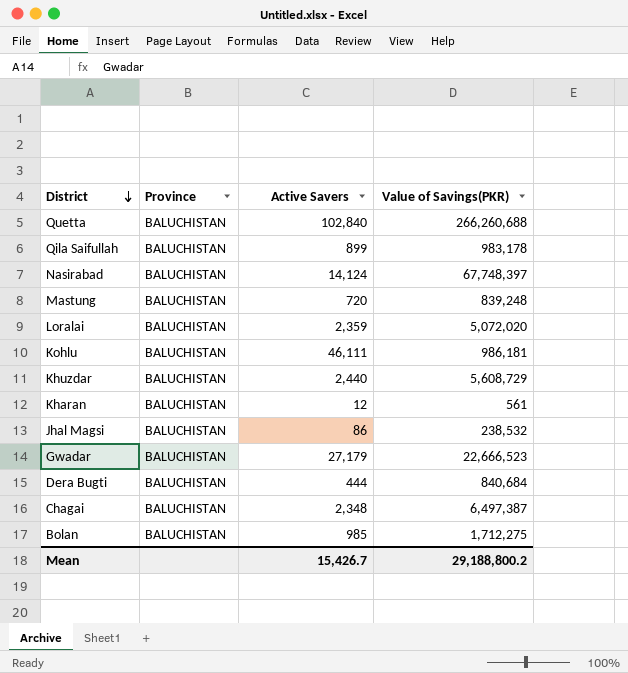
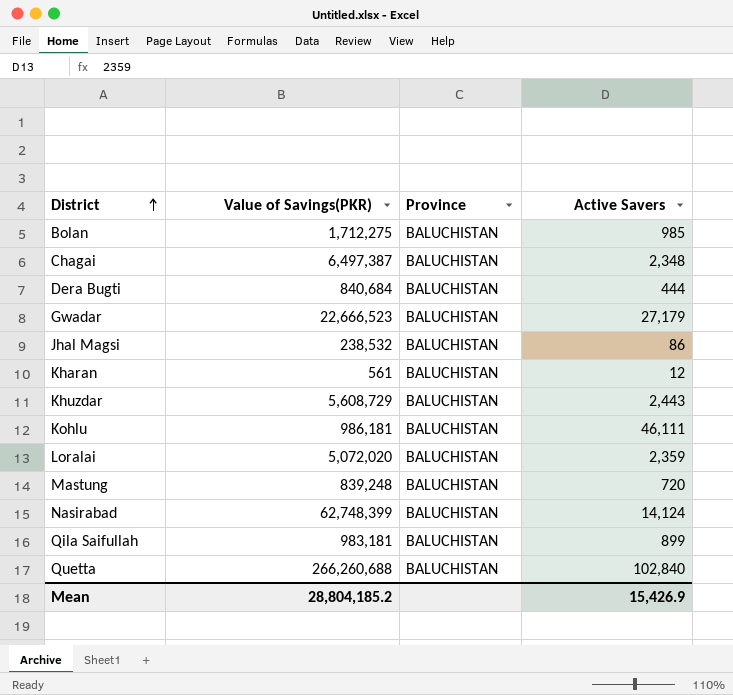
row order: District descending -> District ascending
column Value of Savings(PKR) | position: 4 -> 2
Khuzdar | Active Savers: 2,440 -> 2,443
Nasirabad | Value of Savings(PKR): 67,748,397 -> 62,748,399
Qila Saifullah | Value of Savings(PKR): 983,178 -> 983,181
Mean | Value of Savings(PKR): 29,188,800.2 -> 28,804,185.2
Mean | Active Savers: 15,426.7 -> 15,426.9

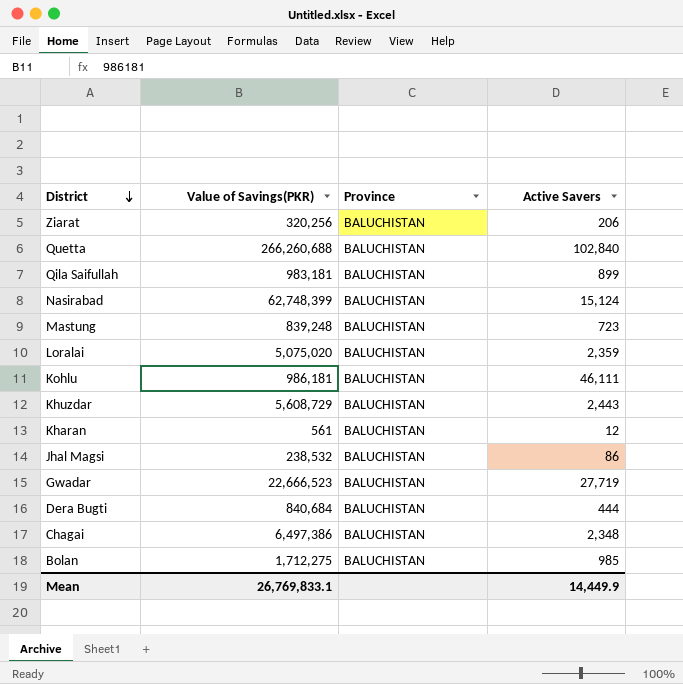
row order: District ascending -> District descending
row Ziarat: none -> 320,256 | BALUCHISTAN | 206
Nasirabad | Active Savers: 14,124 -> 15,124
Mastung | Active Savers: 720 -> 723
Loralai | Value of Savings(PKR): 5,072,020 -> 5,075,020
Gwadar | Active Savers: 27,179 -> 27,719
Chagai | Value of Savings(PKR): 6,497,387 -> 6,497,386
Mean | Value of Savings(PKR): 28,804,185.2 -> 26,769,833.1
Mean | Active Savers: 15,426.9 -> 14,449.9

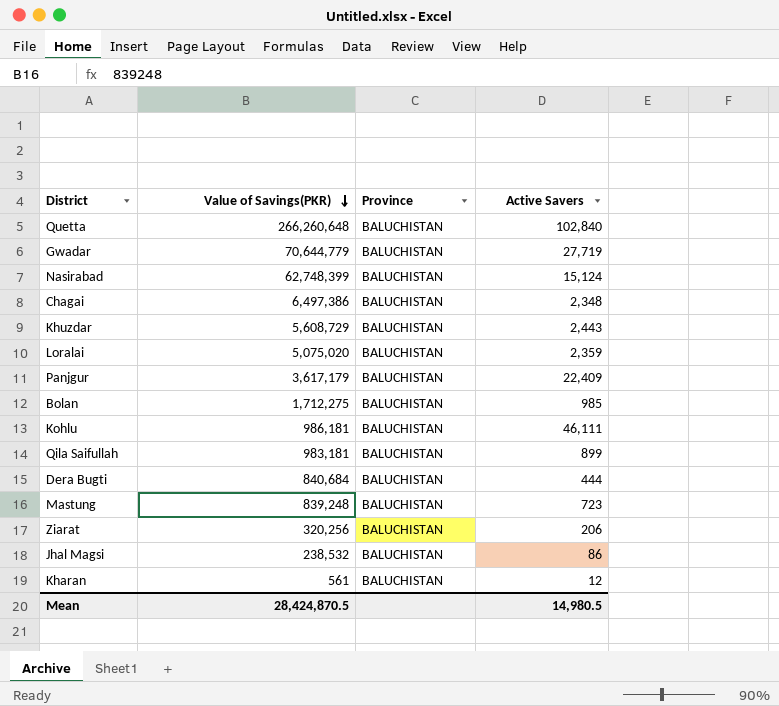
row order: District descending -> Value of Savings(PKR) descending
Quetta | Value of Savings(PKR): 266,260,688 -> 266,260,648
Gwadar | Value of Savings(PKR): 22,666,523 -> 70,644,779
row Panjgur: none -> 3,617,179 | BALUCHISTAN | 22,409
Mean | Value of Savings(PKR): 26,769,833.1 -> 28,424,870.5
Mean | Active Savers: 14,449.9 -> 14,980.5

